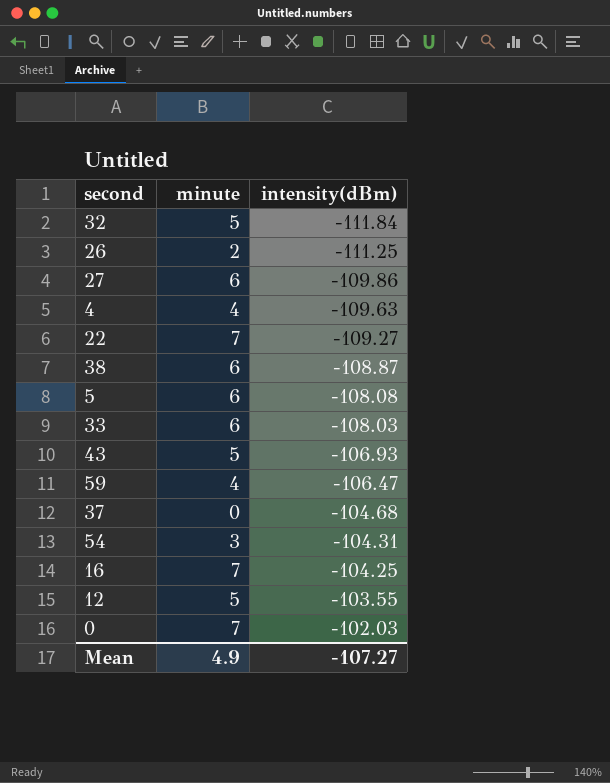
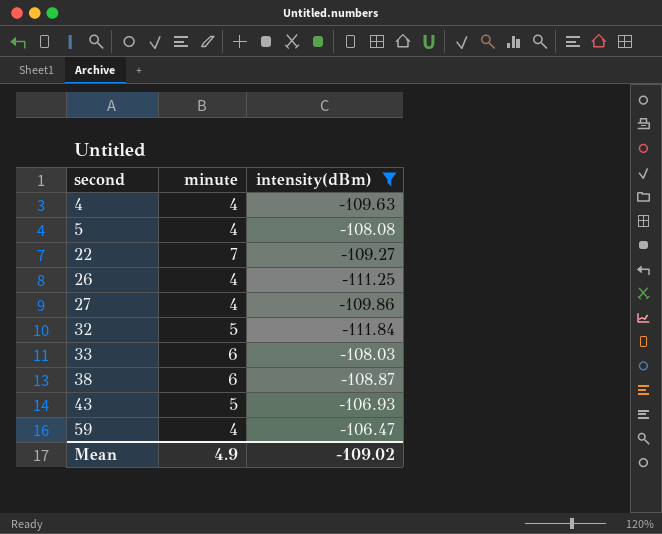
filter: none -> intensity(dBm) <= -106.47
row order: intensity(dBm) ascending -> second ascending
5 | minute: 6 -> 4
26 | minute: 2 -> 4
27 | minute: 6 -> 4
Mean | intensity(dBm): -107.27 -> -109.02

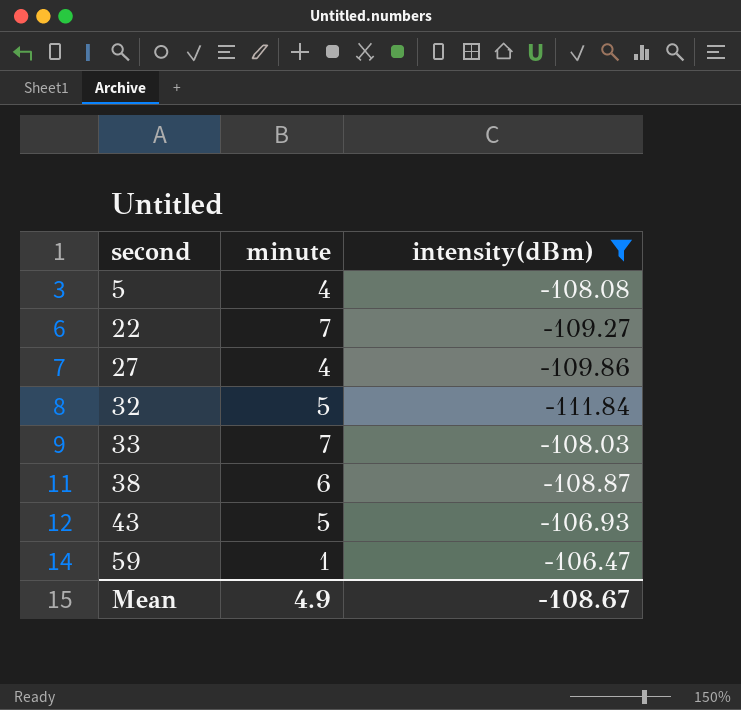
row 4: 4 | -109.63 -> none
row 26: 4 | -111.25 -> none
33 | minute: 6 -> 7
59 | minute: 4 -> 1
Mean | intensity(dBm): -109.02 -> -108.67

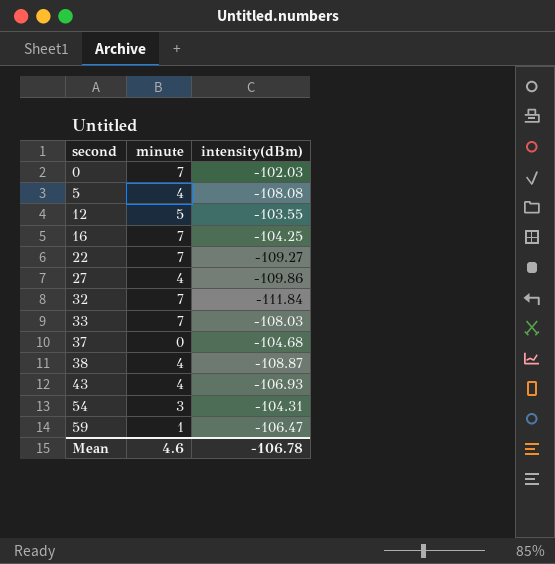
filter: intensity(dBm) <= -106.47 -> none
32 | minute: 5 -> 7
38 | minute: 6 -> 4
43 | minute: 5 -> 4
Mean | minute: 4.9 -> 4.6
Mean | intensity(dBm): -108.67 -> -106.78

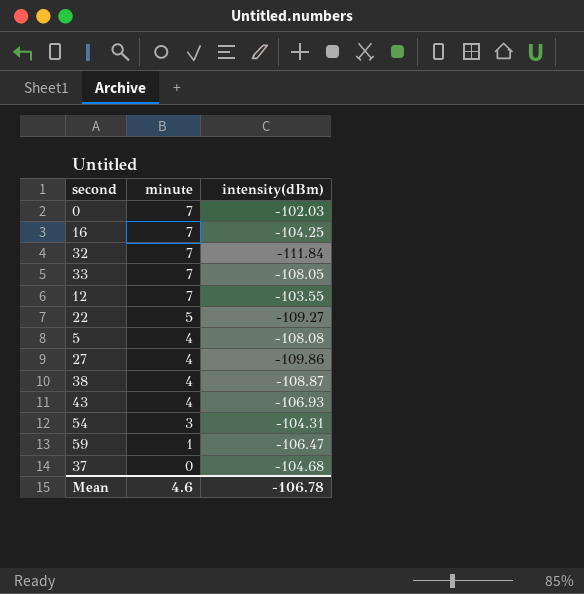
row order: second ascending -> minute descending
33 | intensity(dBm): -108.03 -> -108.05
12 | minute: 5 -> 7
22 | minute: 7 -> 5

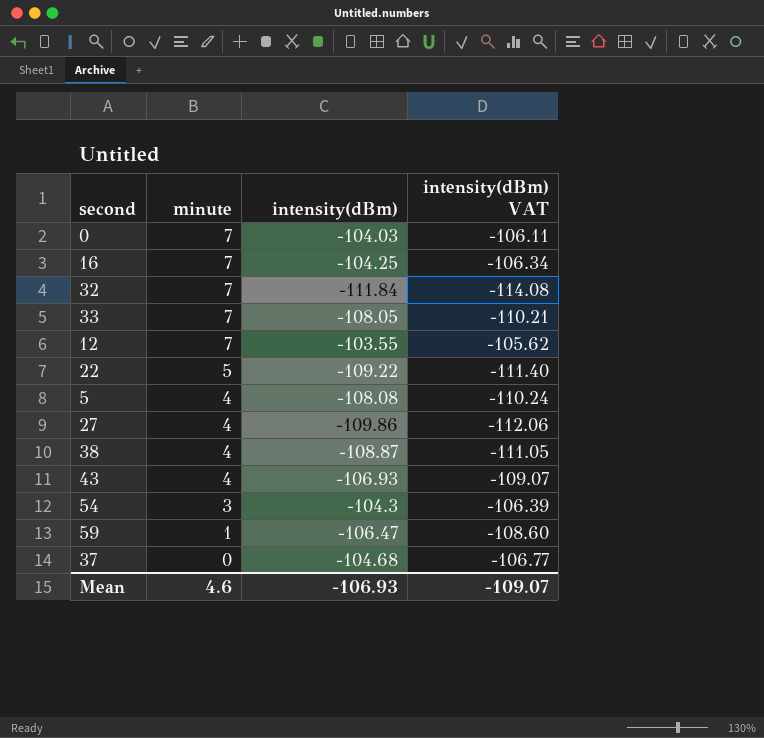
column intensity(dBm) VAT | formula: none -> [intensity(dBm)] * 1.02
0 | intensity(dBm): -102.03 -> -104.03
22 | intensity(dBm): -109.27 -> -109.22
54 | intensity(dBm): -104.31 -> -104.3
Mean | intensity(dBm): -106.78 -> -106.93

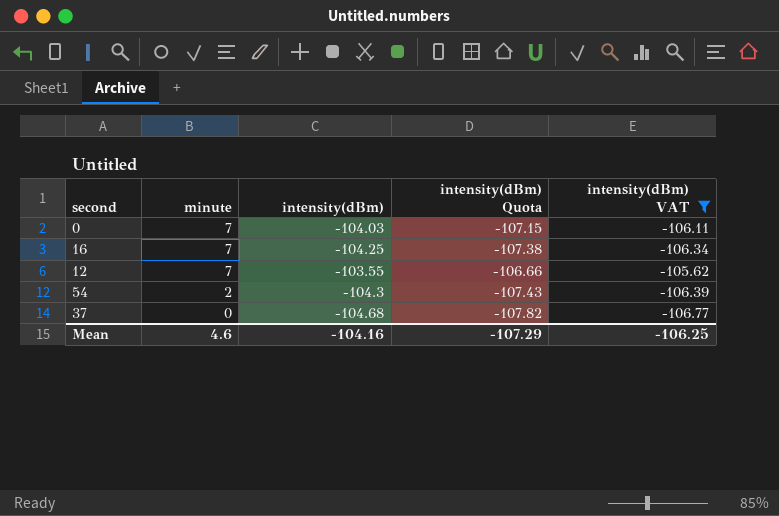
filter: none -> intensity(dBm) VAT >= -106.77
column intensity(dBm) Quota | formula: none -> [intensity(dBm)] * 1.03
54 | minute: 3 -> 2
Mean | intensity(dBm): -106.93 -> -104.16
Mean | intensity(dBm) VAT: -109.07 -> -106.25

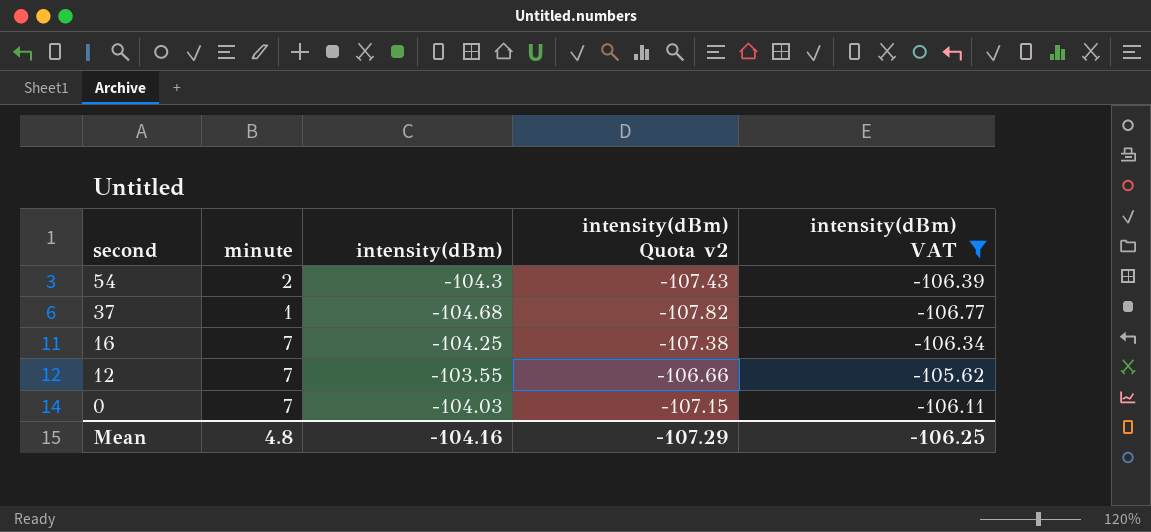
row order: minute descending -> second descending
column name: intensity(dBm) Quota -> intensity(dBm) Quota v2
37 | minute: 0 -> 1
Mean | minute: 4.6 -> 4.8

